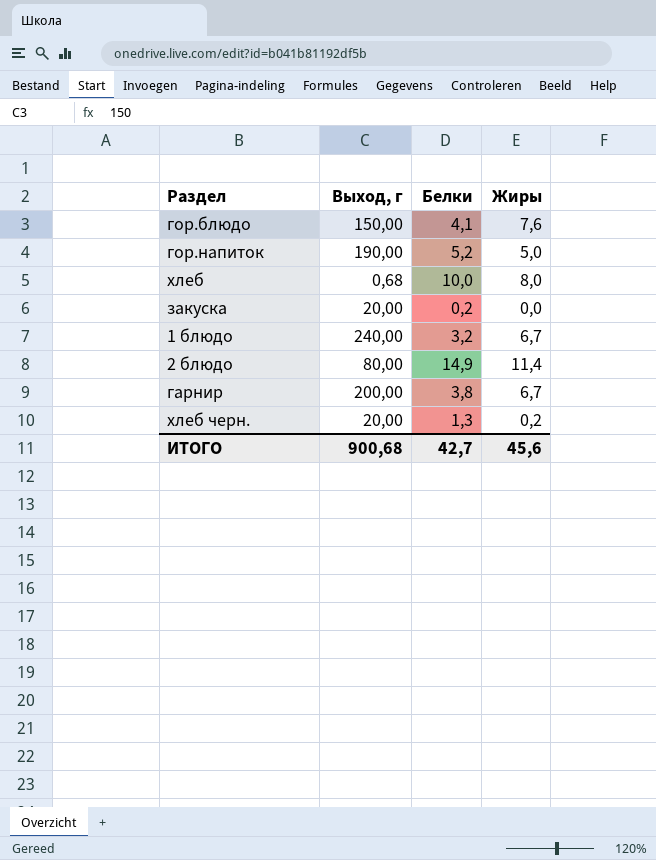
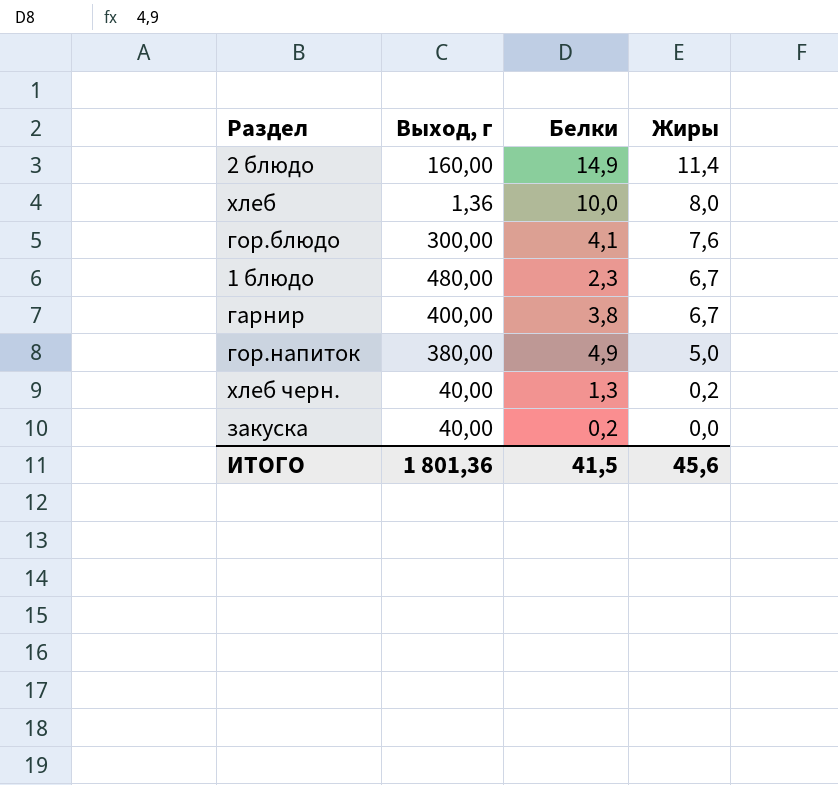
row order: none -> Жиры descending
2 блюдо | Выход, г: 80,00 -> 160,00
хлеб | Выход, г: 0,68 -> 1,36
гор.блюдо | Выход, г: 150,00 -> 300,00
1 блюдо | Выход, г: 240,00 -> 480,00
1 блюдо | Белки: 3,2 -> 2,3
гарнир | Выход, г: 200,00 -> 400,00
гор.напиток | Выход, г: 190,00 -> 380,00
гор.напиток | Белки: 5,2 -> 4,9
хлеб черн. | Выход, г: 20,00 -> 40,00
закуска | Выход, г: 20,00 -> 40,00
ИТОГО | Выход, г: 900,68 -> 1 801,36
ИТОГО | Белки: 42,7 -> 41,5

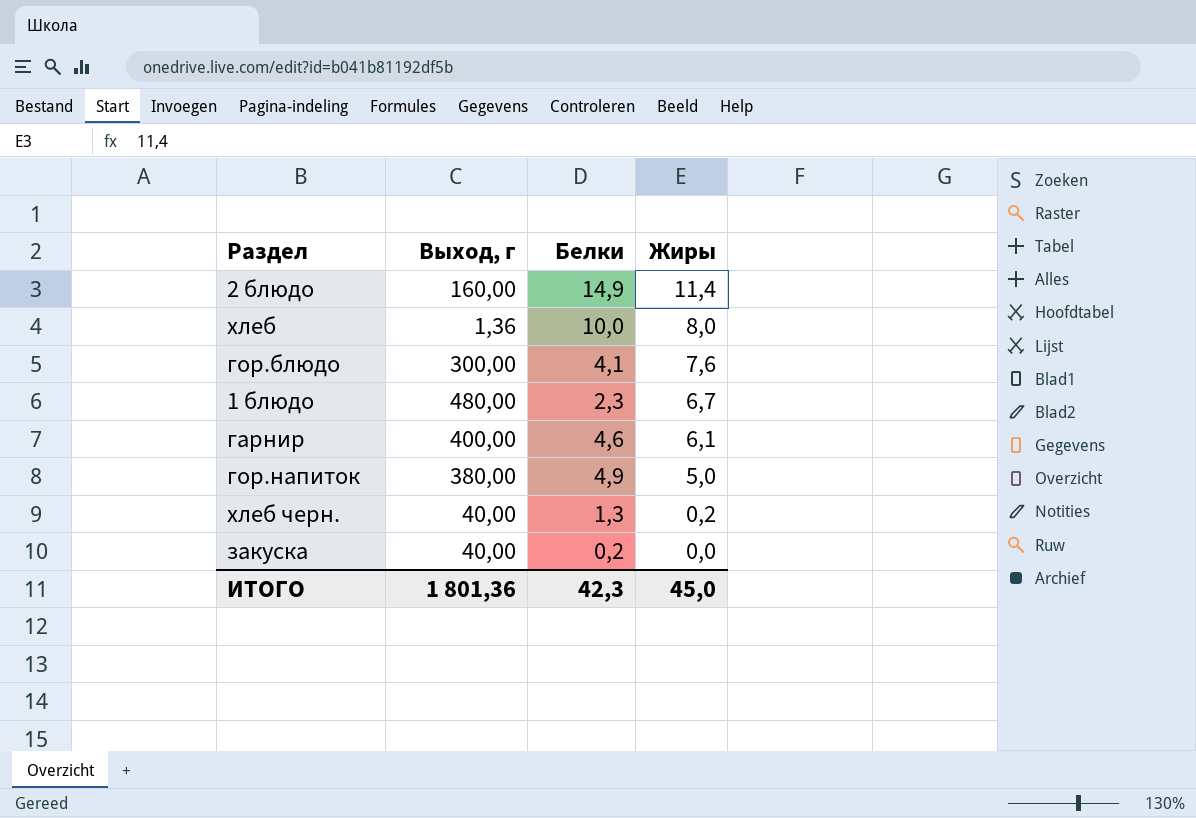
гарнир | Белки: 3,8 -> 4,6
гарнир | Жиры: 6,7 -> 6,1
ИТОГО | Белки: 41,5 -> 42,3
ИТОГО | Жиры: 45,6 -> 45,0

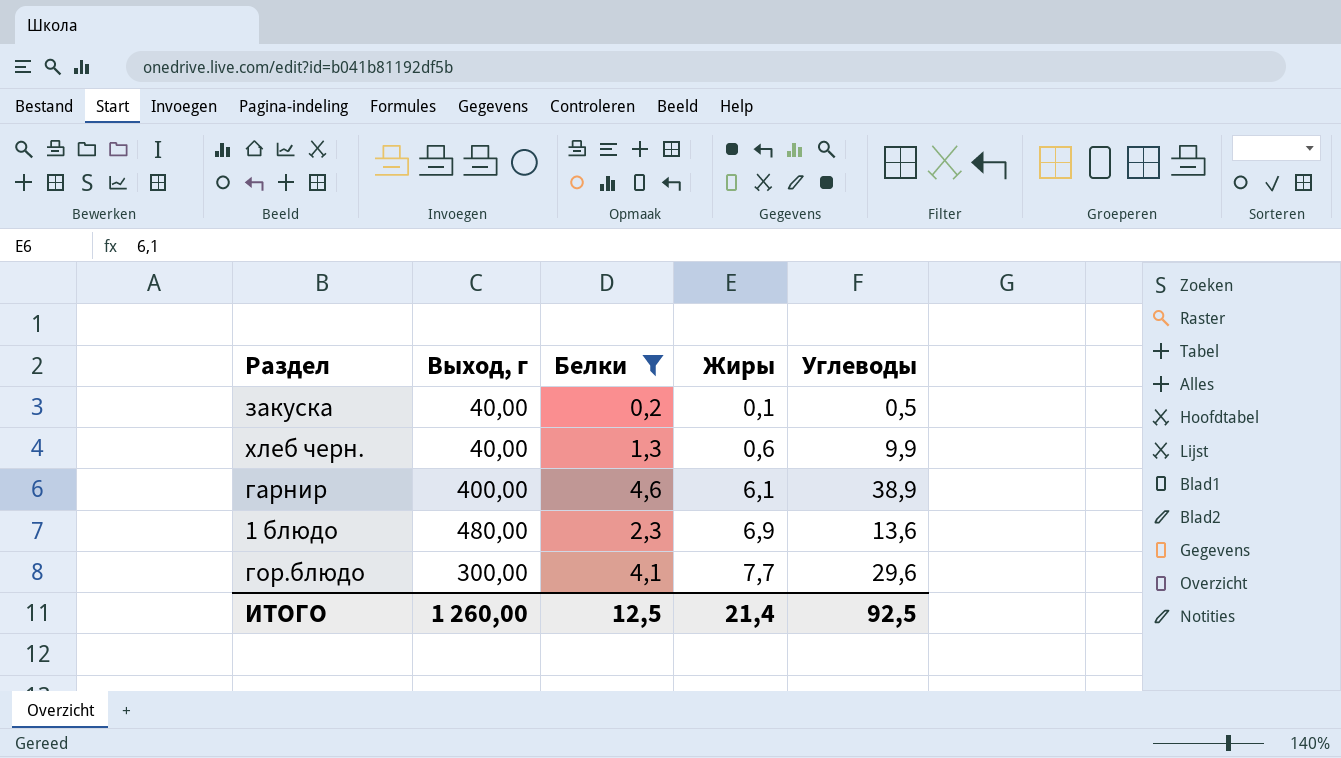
filter: none -> Белки <= 4,6
row order: Жиры descending -> Жиры ascending
column Углеводы | position: none -> 5
закуска | Жиры: 0,0 -> 0,1
хлеб черн. | Жиры: 0,2 -> 0,6
1 блюдо | Жиры: 6,7 -> 6,9
гор.блюдо | Жиры: 7,6 -> 7,7
ИТОГО | Выход, г: 1 801,36 -> 1 260,00
ИТОГО | Белки: 42,3 -> 12,5
ИТОГО | Жиры: 45,0 -> 21,4

